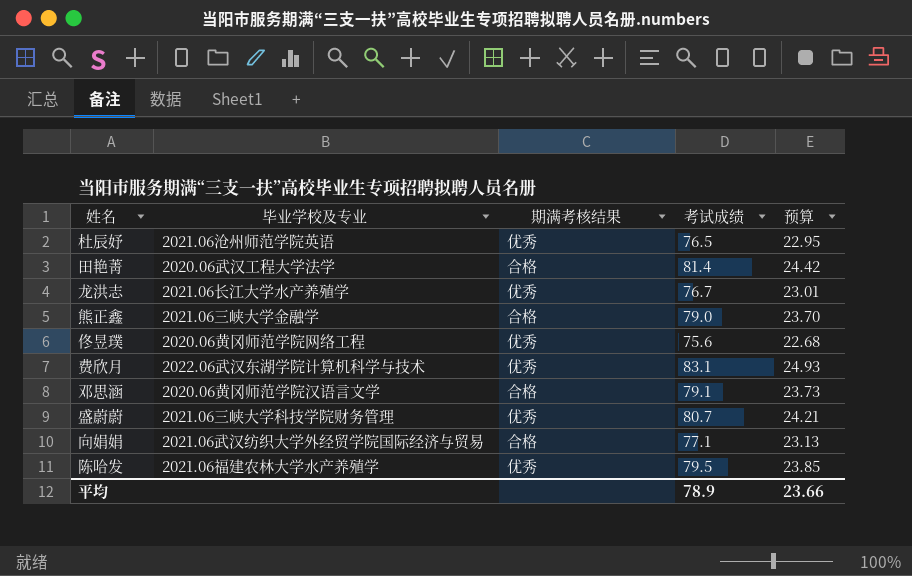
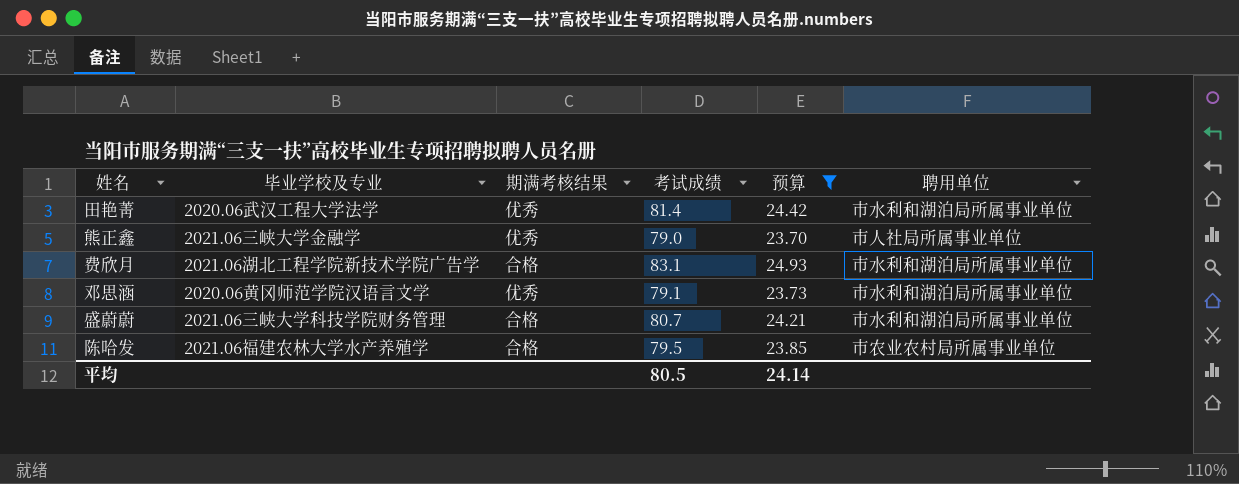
filter: none -> 预算 >= 23.70
column 聘用单位 | position: none -> 6
田艳菁 | 期满考核结果: 合格 -> 优秀
熊正鑫 | 期满考核结果: 合格 -> 优秀
费欣月 | 毕业学校及专业: 2022.06武汉东湖学院计算机科学与技术 -> 2021.06湖北工程学院新技术学院广告学
费欣月 | 期满考核结果: 优秀 -> 合格
邓思涵 | 期满考核结果: 合格 -> 优秀
盛蔚蔚 | 期满考核结果: 优秀 -> 合格
陈哈发 | 期满考核结果: 优秀 -> 合格
平均 | 考试成绩: 78.9 -> 80.5
平均 | 预算: 23.66 -> 24.14

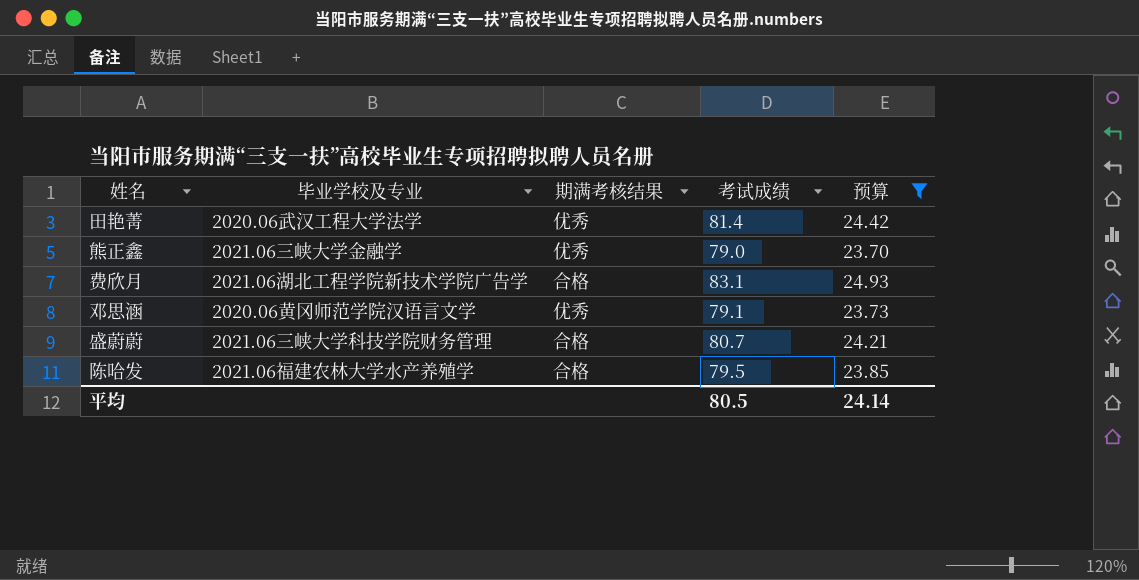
column 聘用单位 | position: 6 -> none

